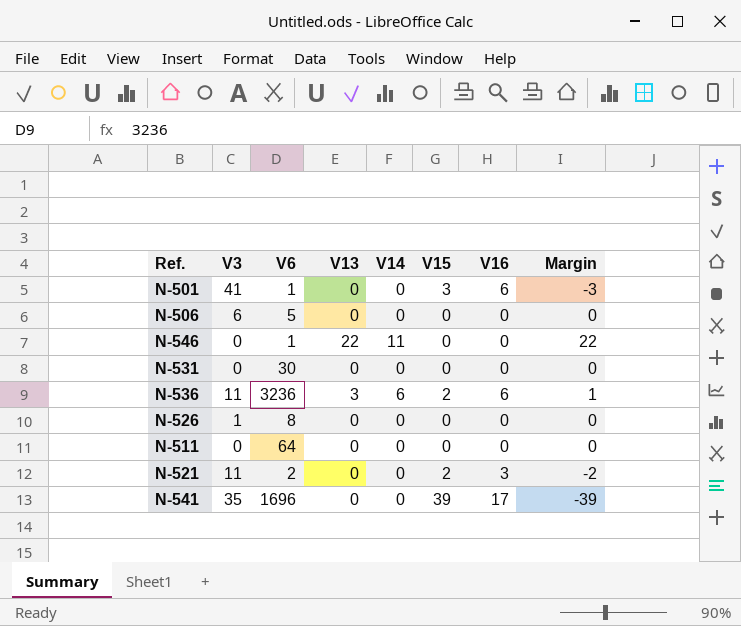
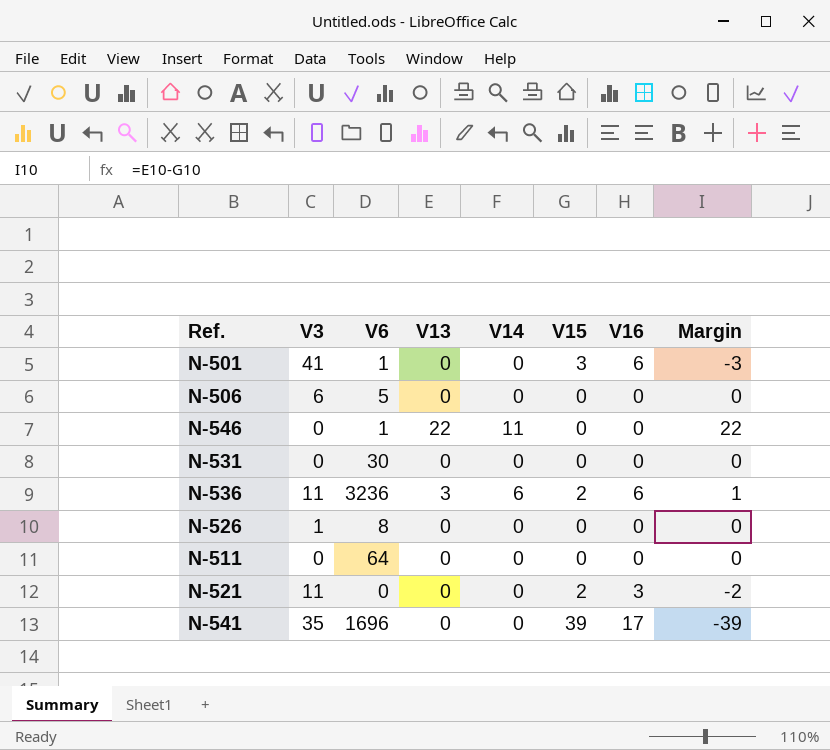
N-521 | V6: 2 -> 0

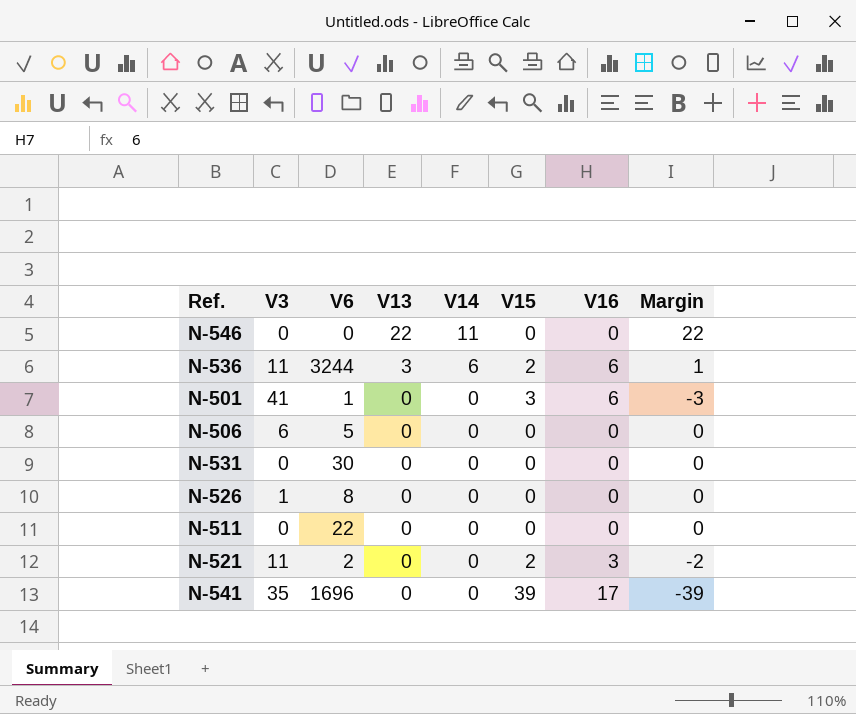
row order: none -> V13 descending
N-546 | V6: 1 -> 0
N-536 | V6: 3236 -> 3244
N-511 | V6: 64 -> 22
N-521 | V6: 0 -> 2

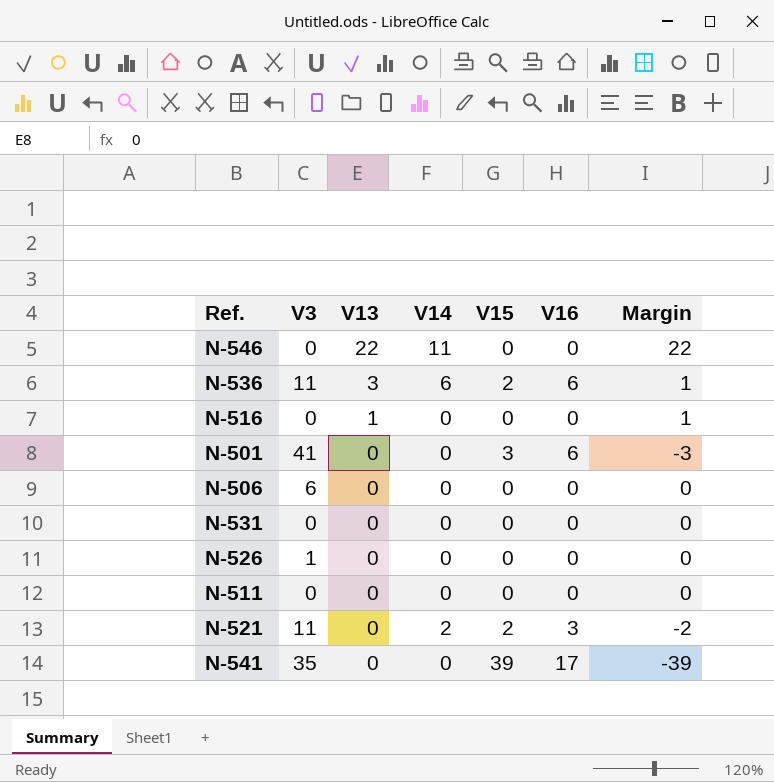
column V6 | position: 3 -> none
row N-516: none -> 0 | 1 | 0 | 0 | 0 | 1
N-521 | V14: 0 -> 2

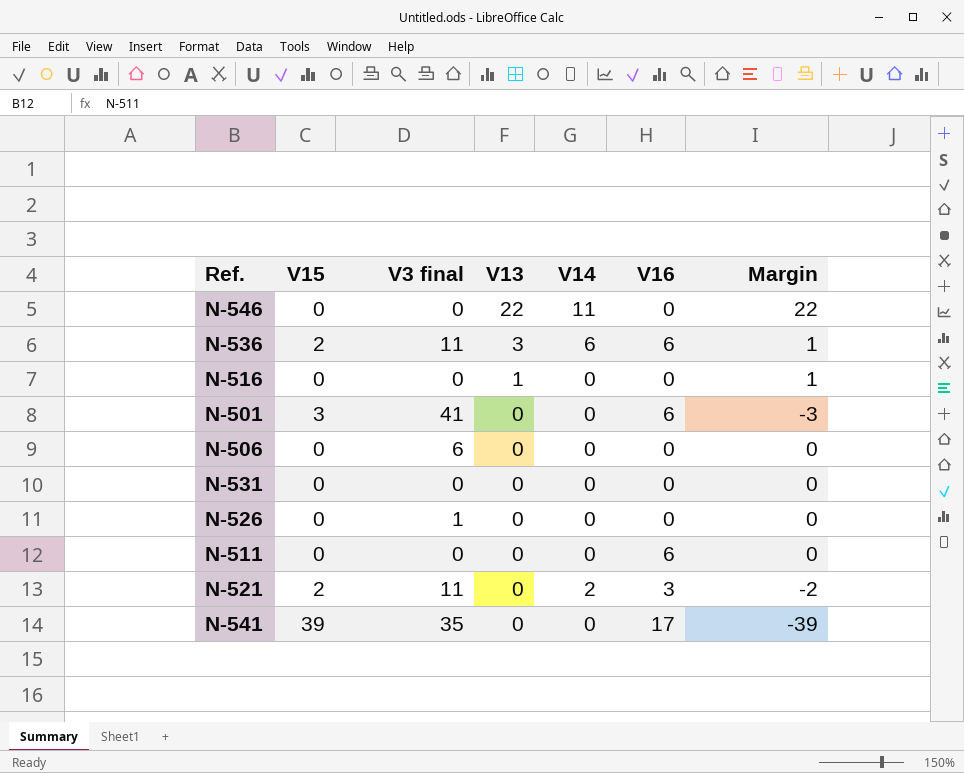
column V15 | position: 5 -> 2
column name: V3 -> V3 final
N-511 | V16: 0 -> 6

